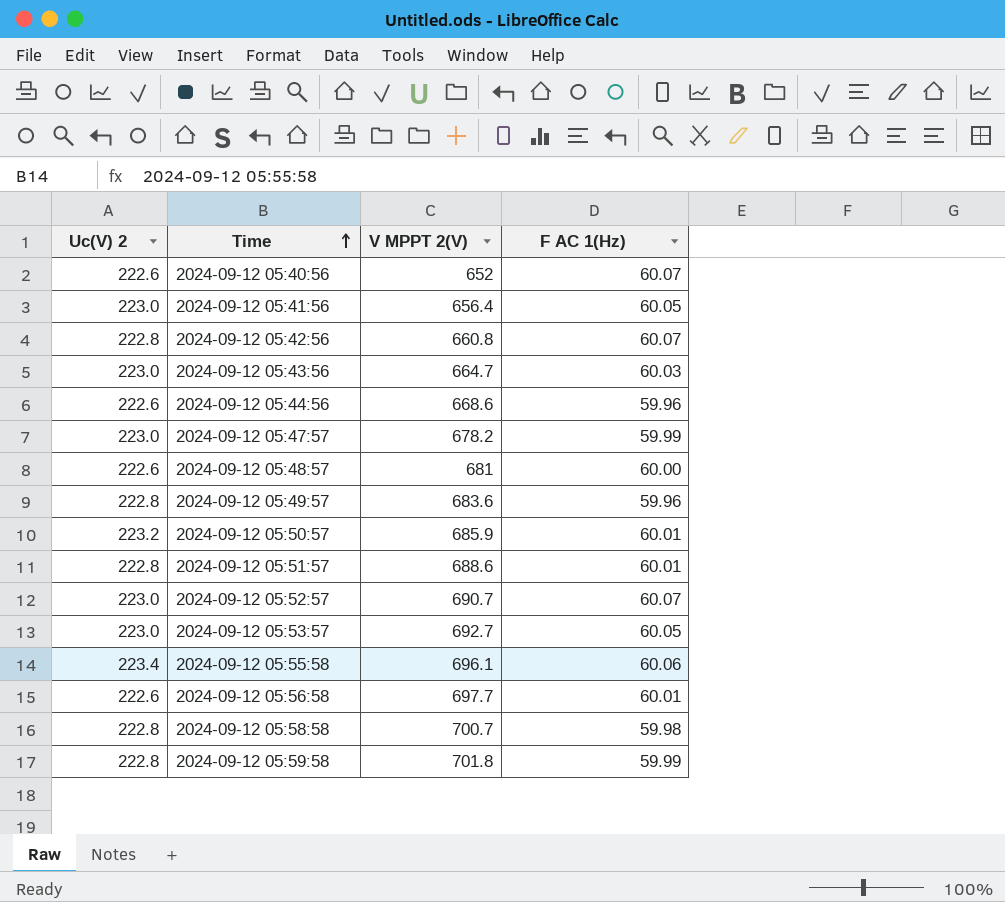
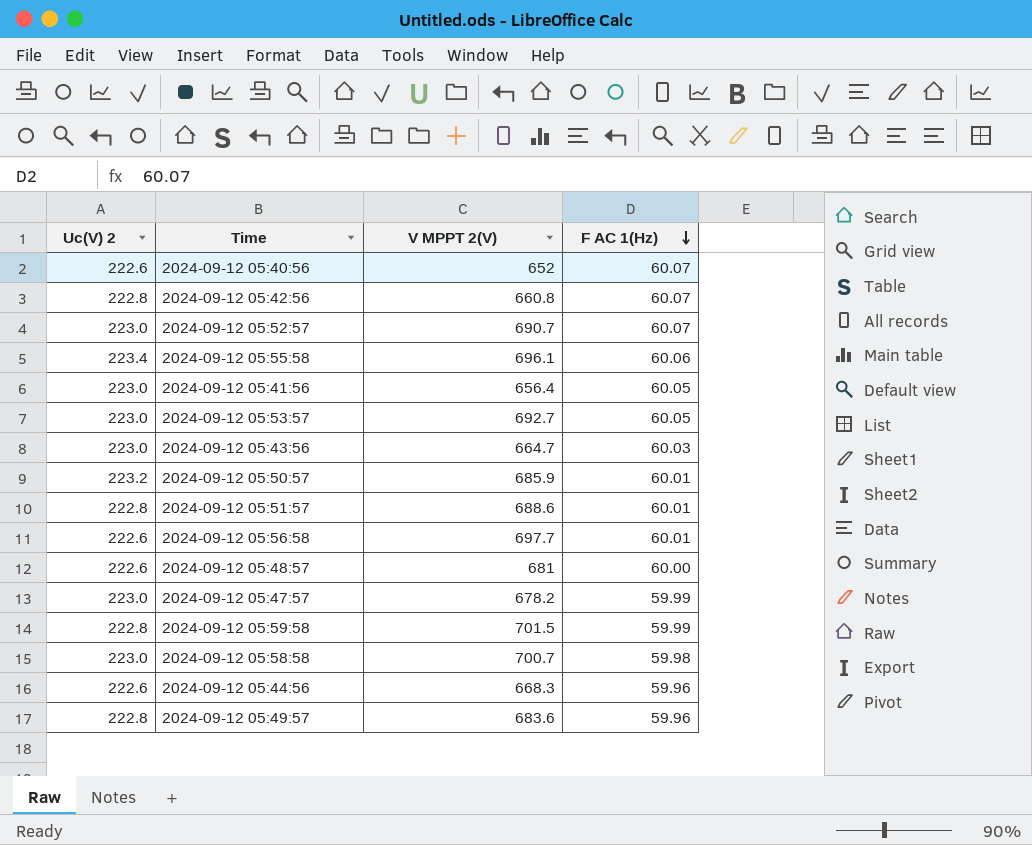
row order: Time ascending -> F AC 1(Hz) descending
2024-09-12 05:59:58 | V MPPT 2(V): 701.8 -> 701.5
2024-09-12 05:58:58 | Uc(V) 2: 222.8 -> 223.0
2024-09-12 05:44:56 | V MPPT 2(V): 668.6 -> 668.3

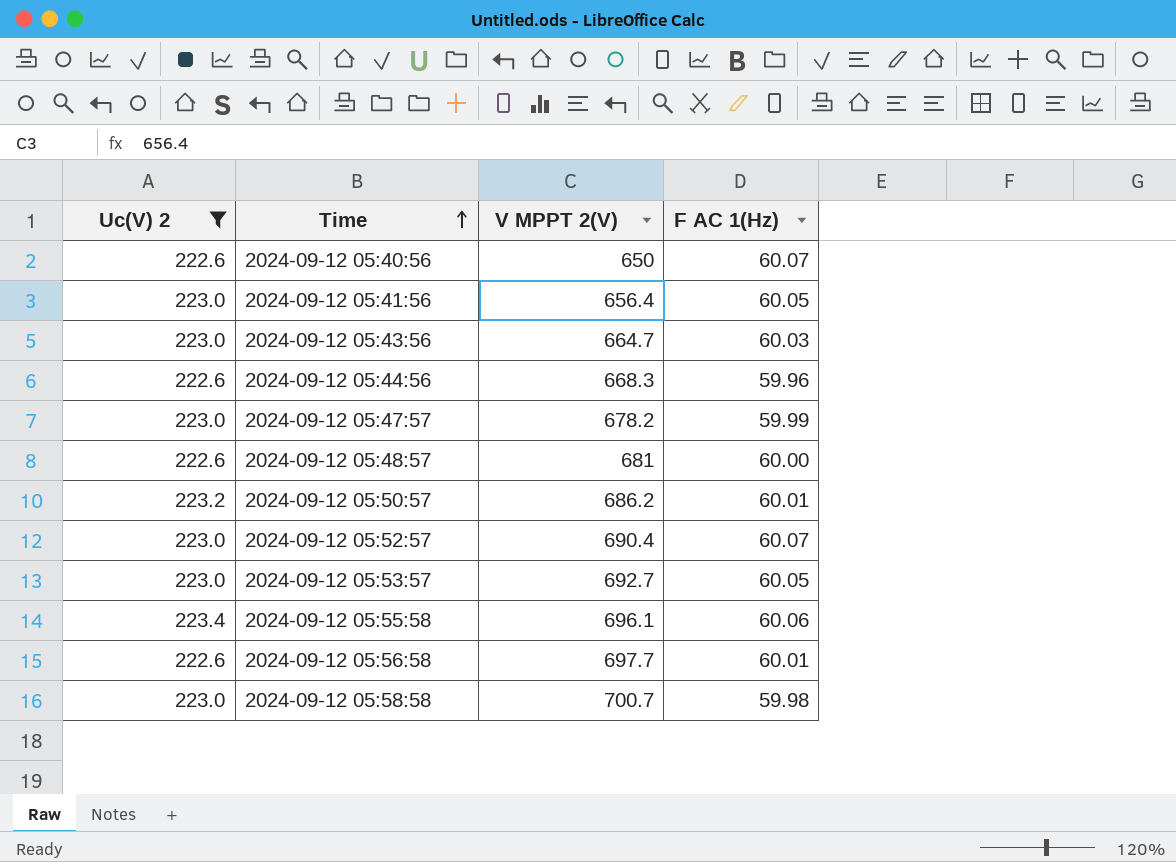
filter: none -> Uc(V) 2 != 222.8
row order: F AC 1(Hz) descending -> Time ascending
2024-09-12 05:40:56 | V MPPT 2(V): 652 -> 650
2024-09-12 05:50:57 | V MPPT 2(V): 685.9 -> 686.2
2024-09-12 05:52:57 | V MPPT 2(V): 690.7 -> 690.4

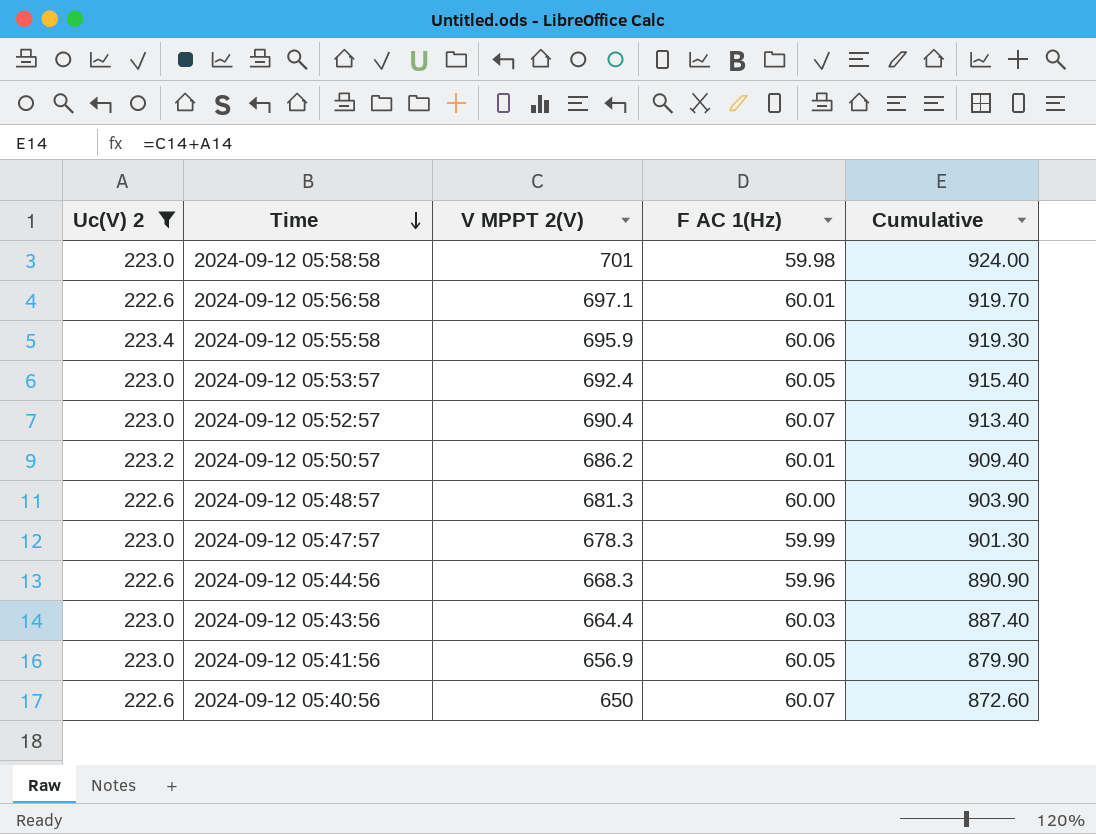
row order: Time ascending -> Time descending
column Cumulative | formula: none -> [Uc(V) 2] + [V MPPT 2(V)]
2024-09-12 05:58:58 | V MPPT 2(V): 700.7 -> 701
2024-09-12 05:56:58 | V MPPT 2(V): 697.7 -> 697.1
2024-09-12 05:55:58 | V MPPT 2(V): 696.1 -> 695.9
2024-09-12 05:53:57 | V MPPT 2(V): 692.7 -> 692.4
2024-09-12 05:48:57 | V MPPT 2(V): 681 -> 681.3
2024-09-12 05:47:57 | V MPPT 2(V): 678.2 -> 678.3
2024-09-12 05:43:56 | V MPPT 2(V): 664.7 -> 664.4
2024-09-12 05:41:56 | V MPPT 2(V): 656.4 -> 656.9

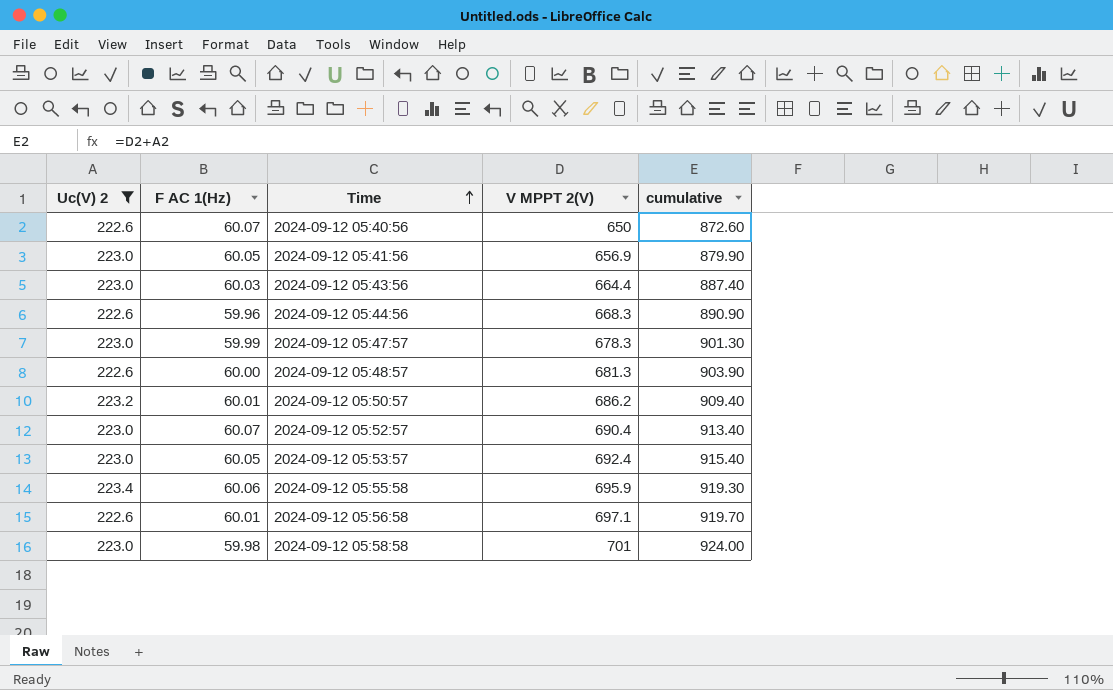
row order: Time descending -> Time ascending
column F AC 1(Hz) | position: 4 -> 2
column name: Cumulative -> cumulative

